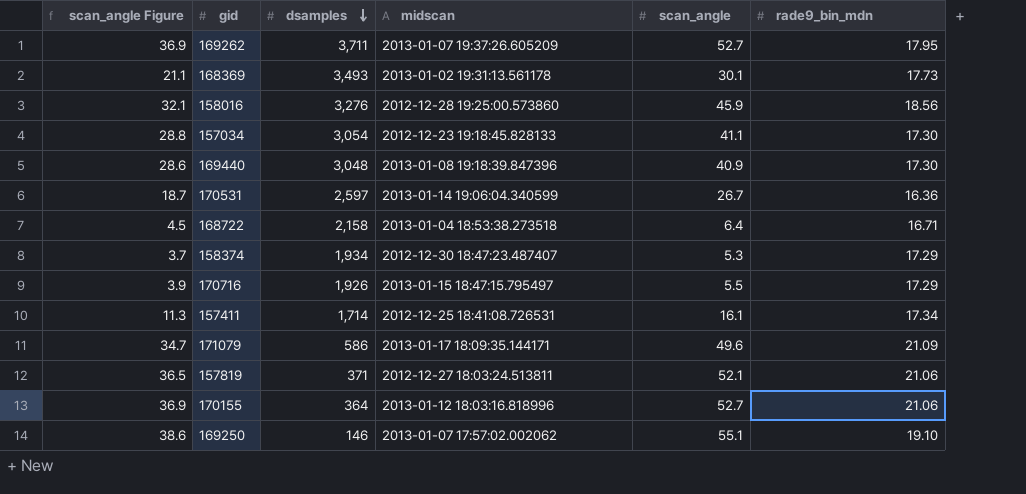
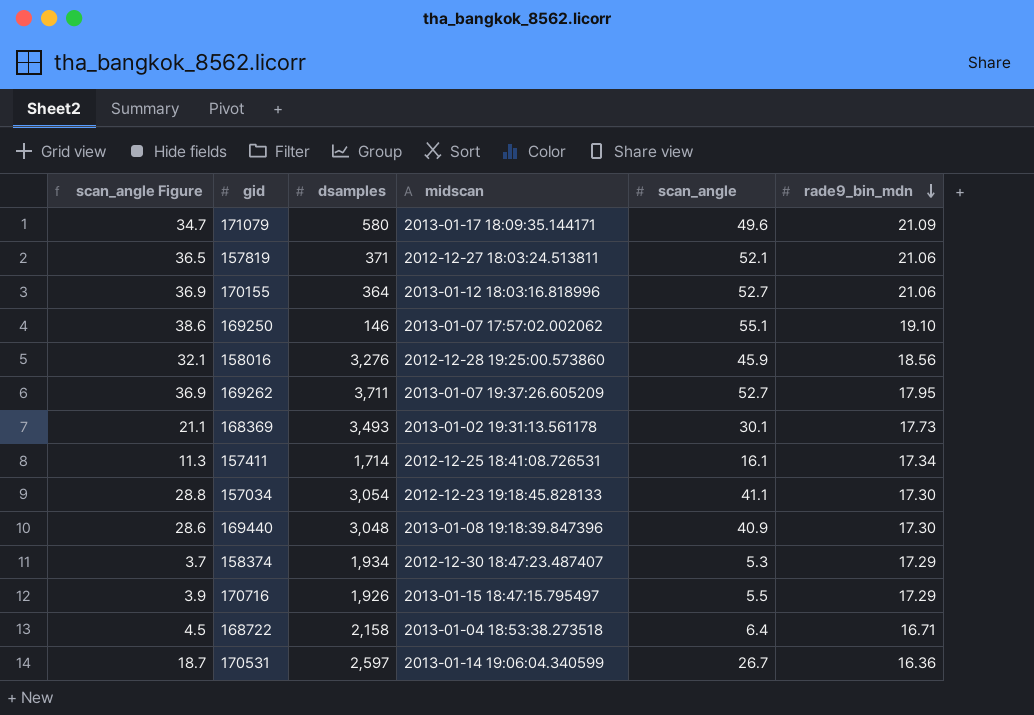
row order: dsamples descending -> rade9_bin_mdn descending
171079 | dsamples: 586 -> 580

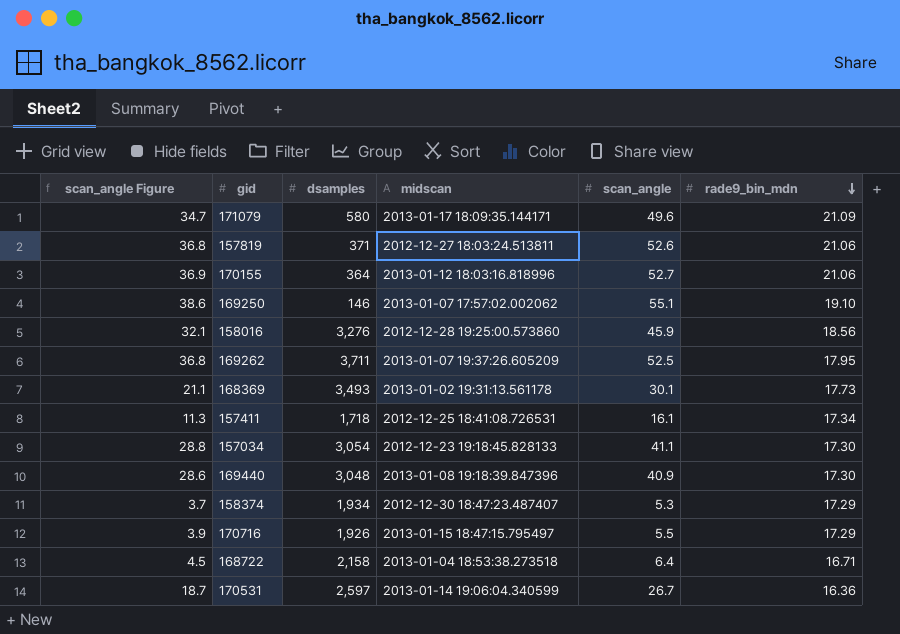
157819 | scan_angle Figure: 36.5 -> 36.8
157819 | scan_angle: 52.1 -> 52.6
169262 | scan_angle Figure: 36.9 -> 36.8
169262 | scan_angle: 52.7 -> 52.5
157411 | dsamples: 1,714 -> 1,718

